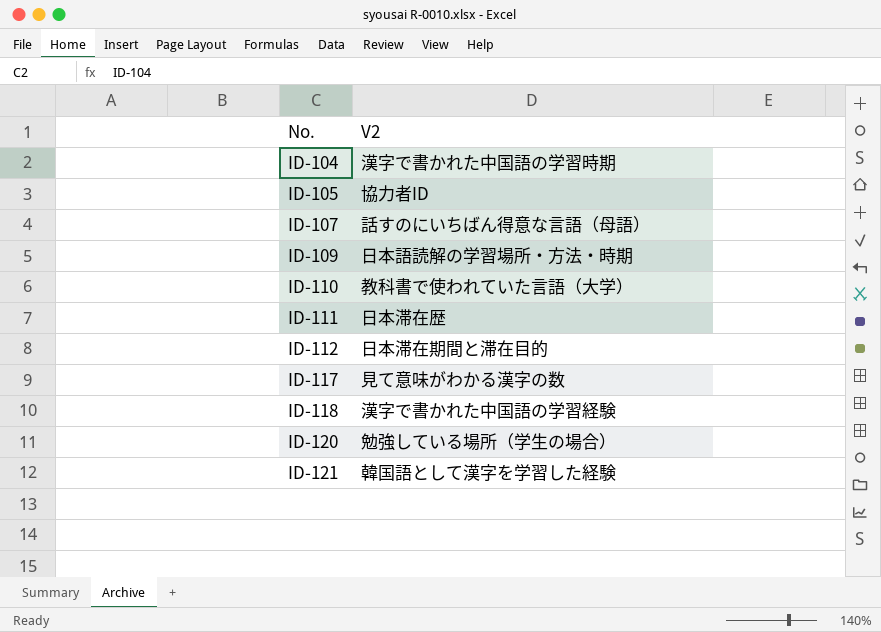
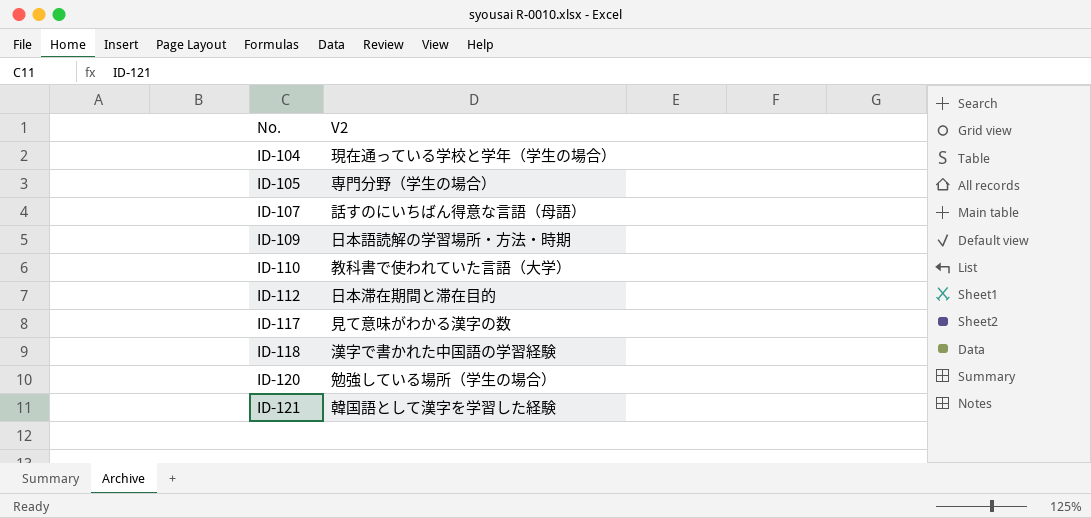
row ID-111: 日本滞在歴 -> none
ID-104 | V2: 漢字で書かれた中国語の学習時期 -> 現在通っている学校と学年（学生の場合）
ID-105 | V2: 協力者ID -> 専門分野（学生の場合）

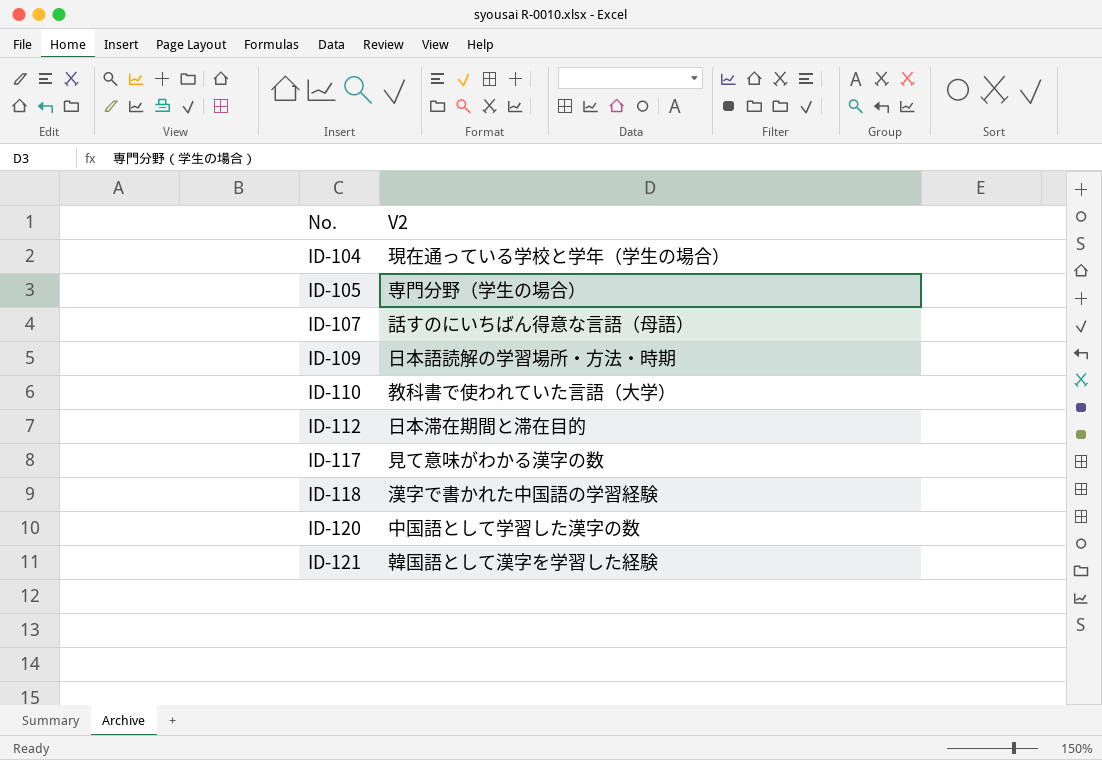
ID-120 | V2: 勉強している場所（学生の場合） -> 中国語として学習した漢字の数

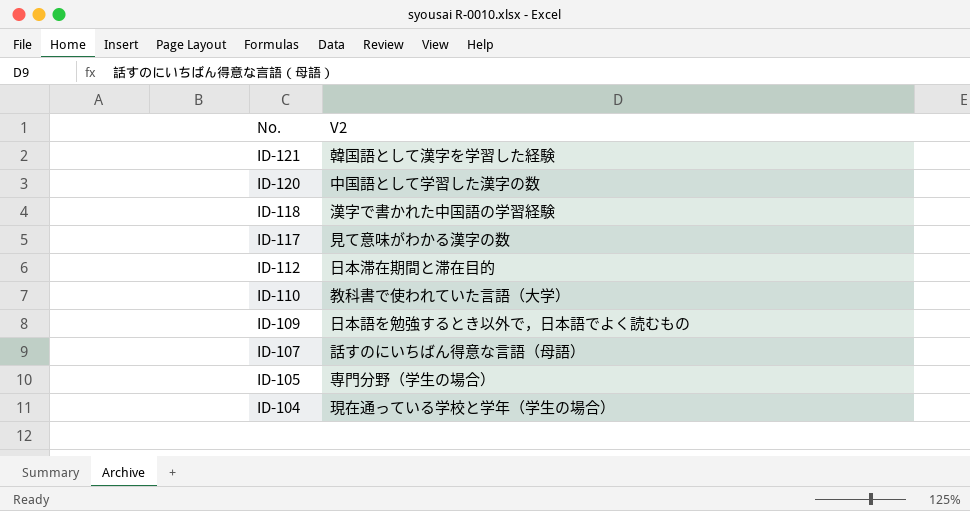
row order: No. ascending -> No. descending
ID-109 | V2: 日本語読解の学習場所・方法・時期 -> 日本語を勉強するとき以外で，日本語でよく読むもの

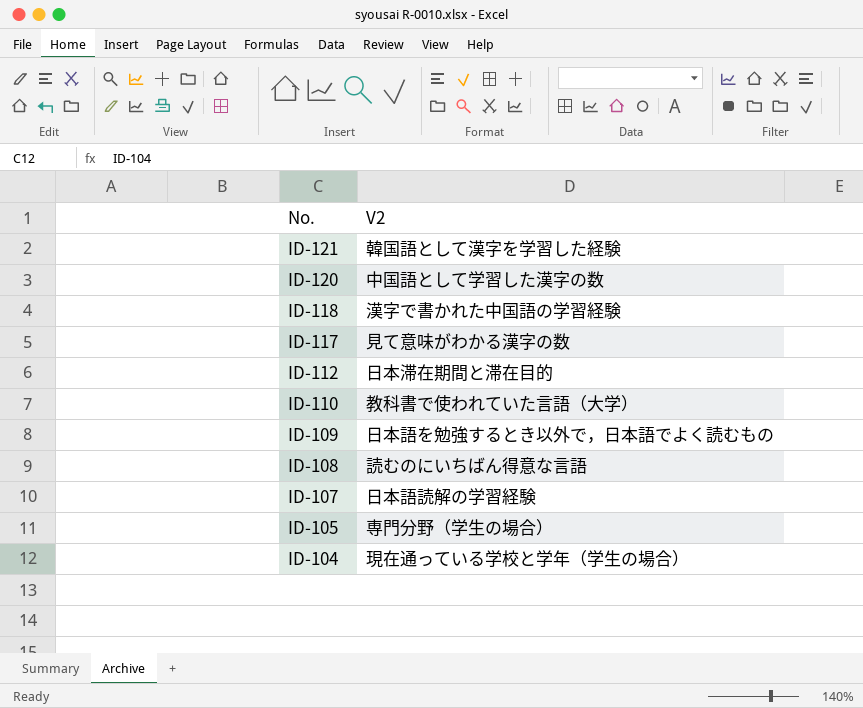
row ID-108: none -> 読むのにいちばん得意な言語
ID-107 | V2: 話すのにいちばん得意な言語（母語） -> 日本語読解の学習経験

